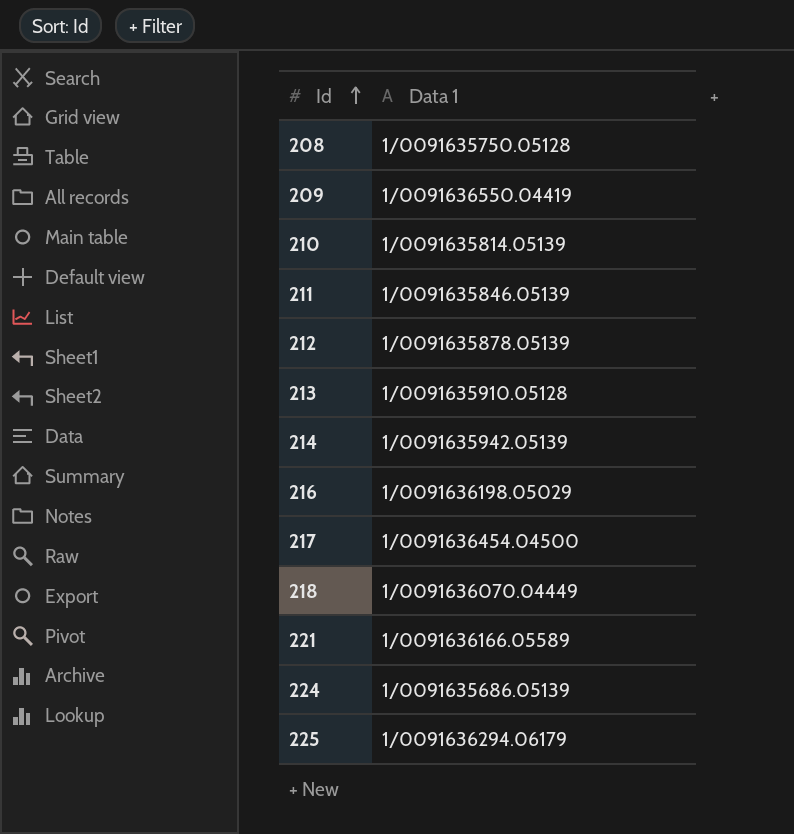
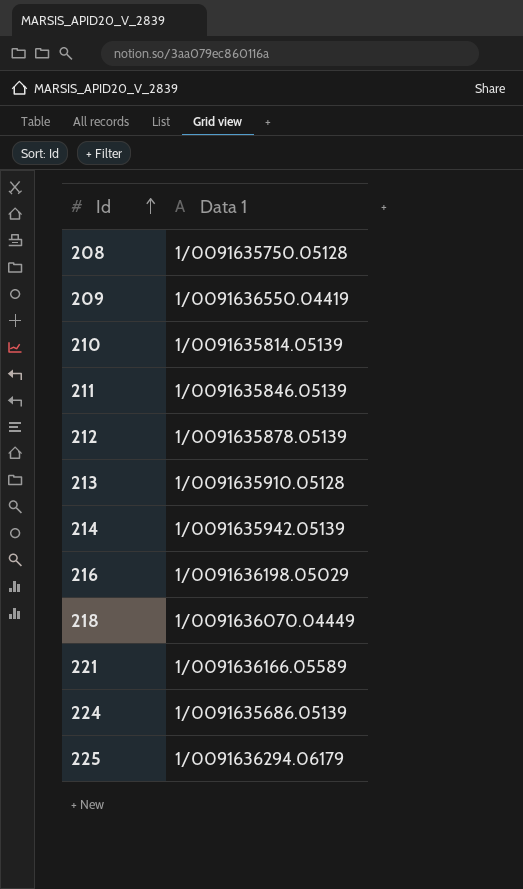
row 217: 1/0091636454.04500 -> none

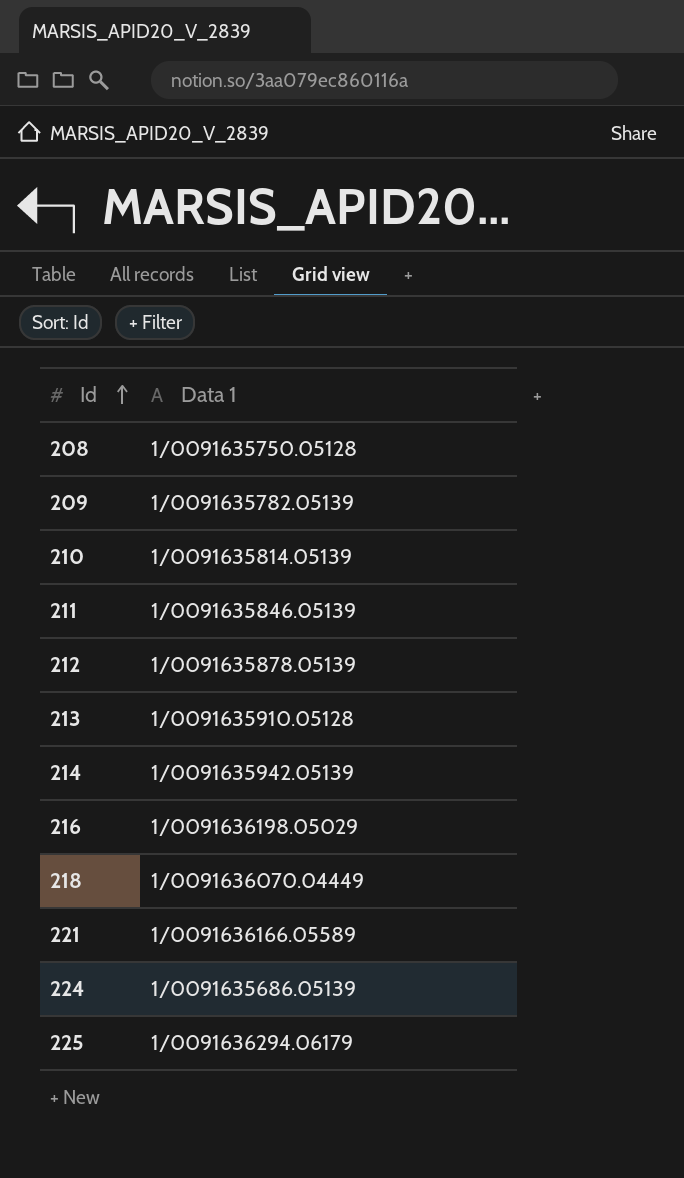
209 | Data 1: 1/0091636550.04419 -> 1/0091635782.05139

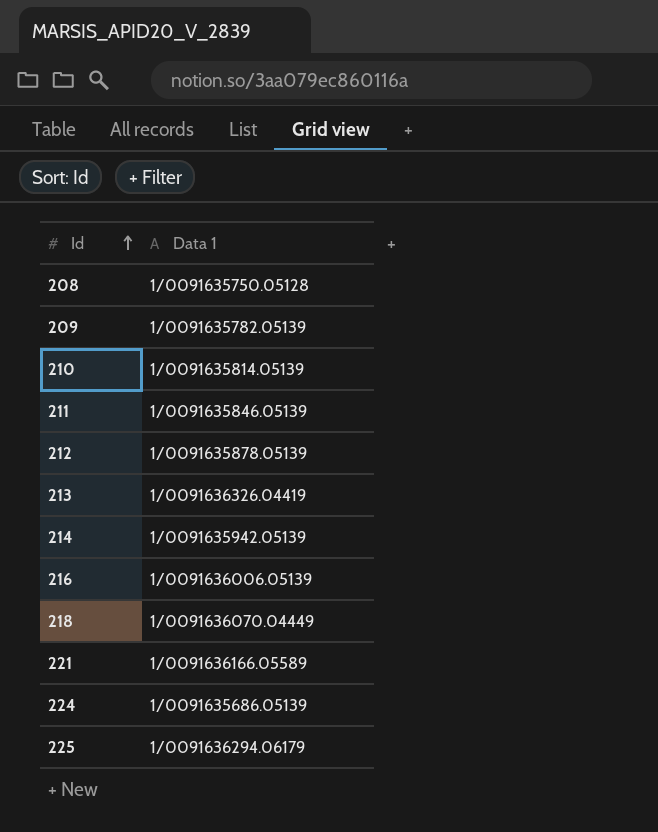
213 | Data 1: 1/0091635910.05128 -> 1/0091636326.04419
216 | Data 1: 1/0091636198.05029 -> 1/0091636006.05139

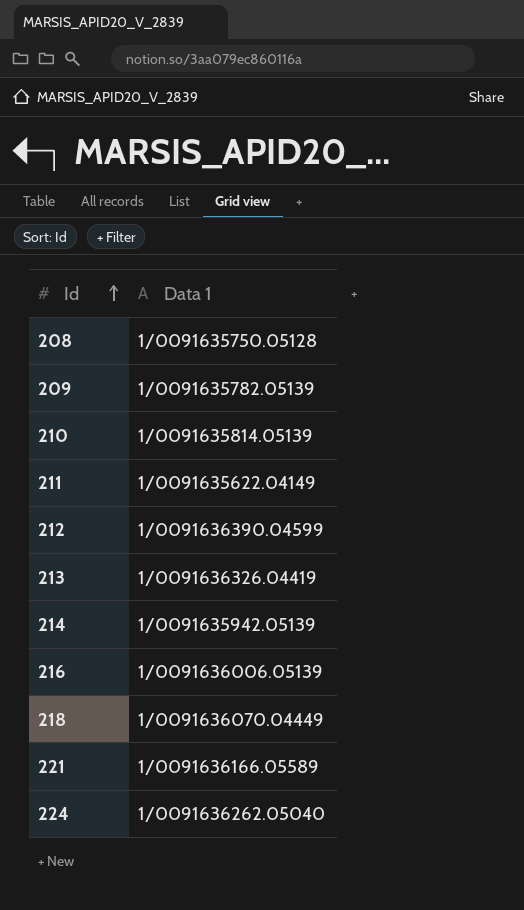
row 225: 1/0091636294.06179 -> none
211 | Data 1: 1/0091635846.05139 -> 1/0091635622.04149
212 | Data 1: 1/0091635878.05139 -> 1/0091636390.04599
224 | Data 1: 1/0091635686.05139 -> 1/0091636262.05040

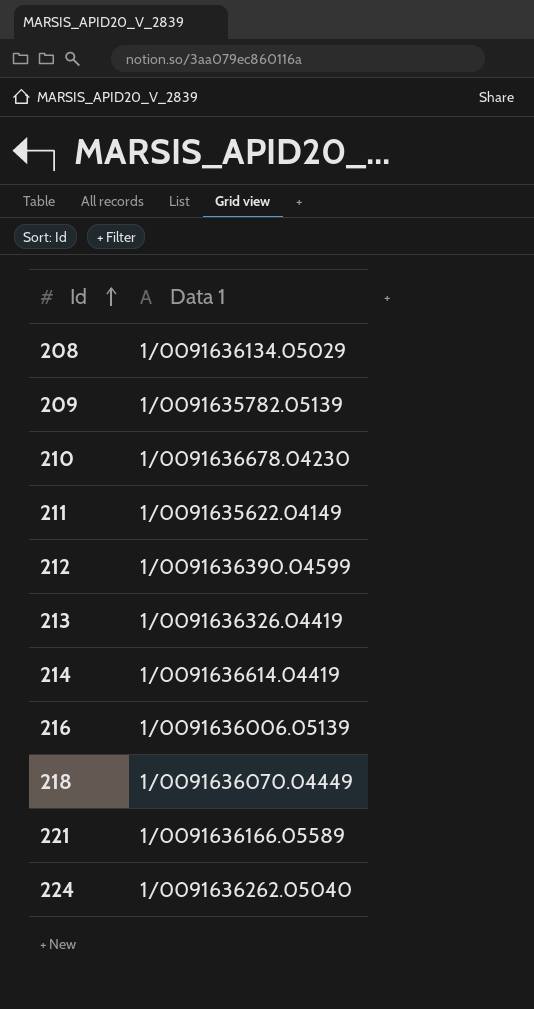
208 | Data 1: 1/0091635750.05128 -> 1/0091636134.05029
210 | Data 1: 1/0091635814.05139 -> 1/0091636678.04230
214 | Data 1: 1/0091635942.05139 -> 1/0091636614.04419

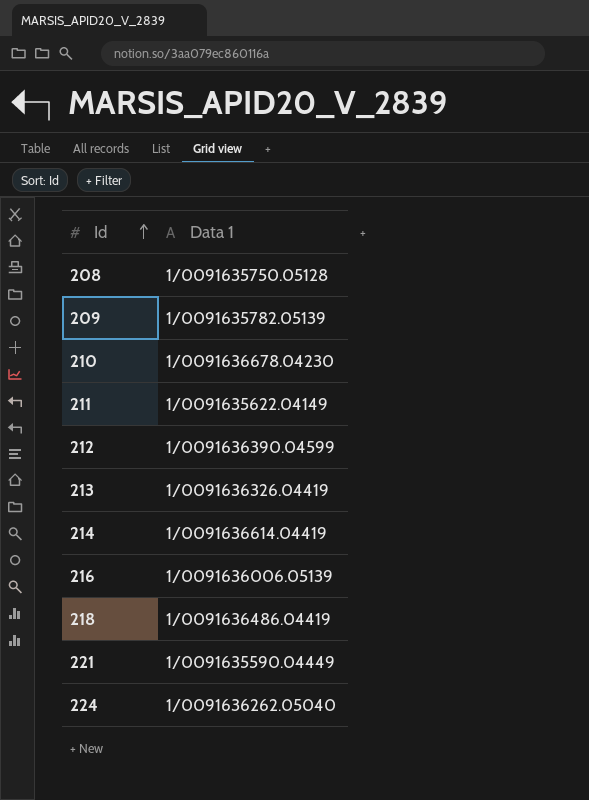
208 | Data 1: 1/0091636134.05029 -> 1/0091635750.05128
218 | Data 1: 1/0091636070.04449 -> 1/0091636486.04419
221 | Data 1: 1/0091636166.05589 -> 1/0091635590.04449

